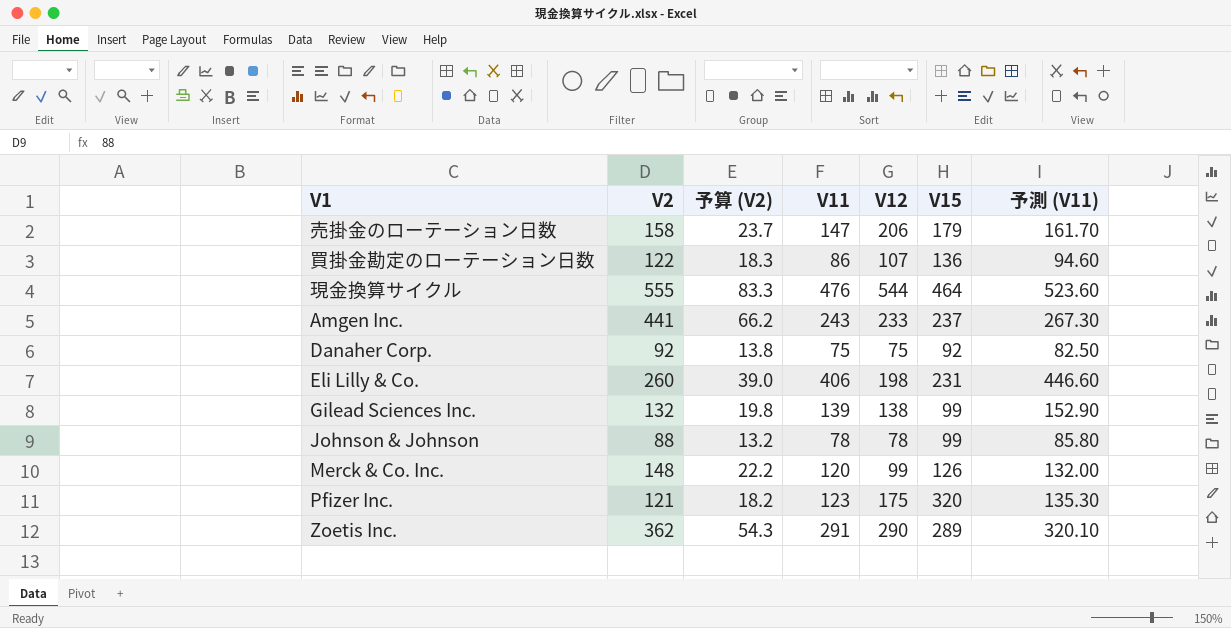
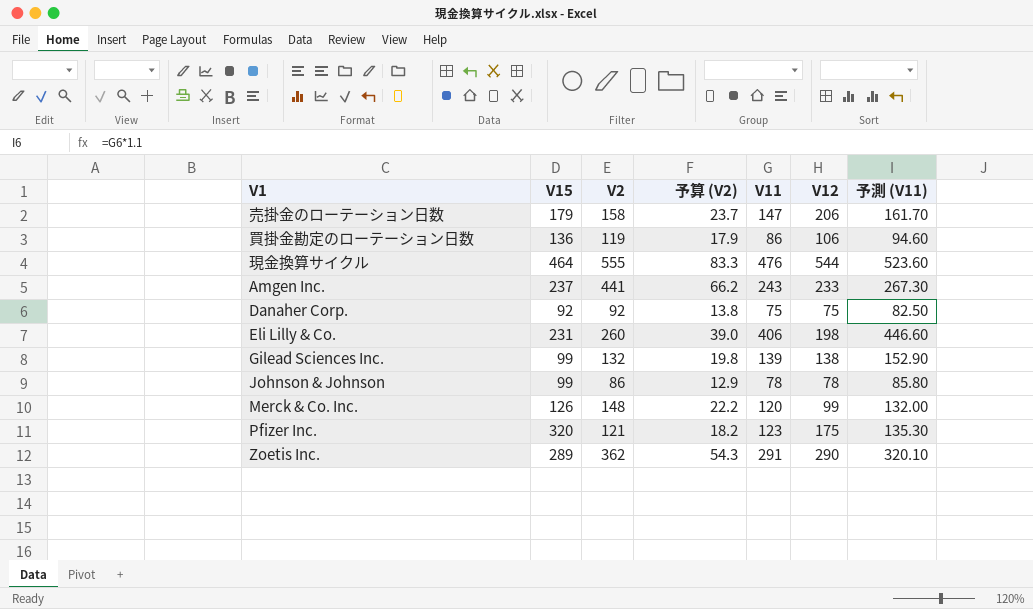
column V15 | position: 6 -> 2
買掛金勘定のローテーション日数 | V2: 122 -> 119
買掛金勘定のローテーション日数 | 予算 (V2): 18.3 -> 17.9
買掛金勘定のローテーション日数 | V12: 107 -> 106
Johnson & Johnson | V2: 88 -> 86
Johnson & Johnson | 予算 (V2): 13.2 -> 12.9

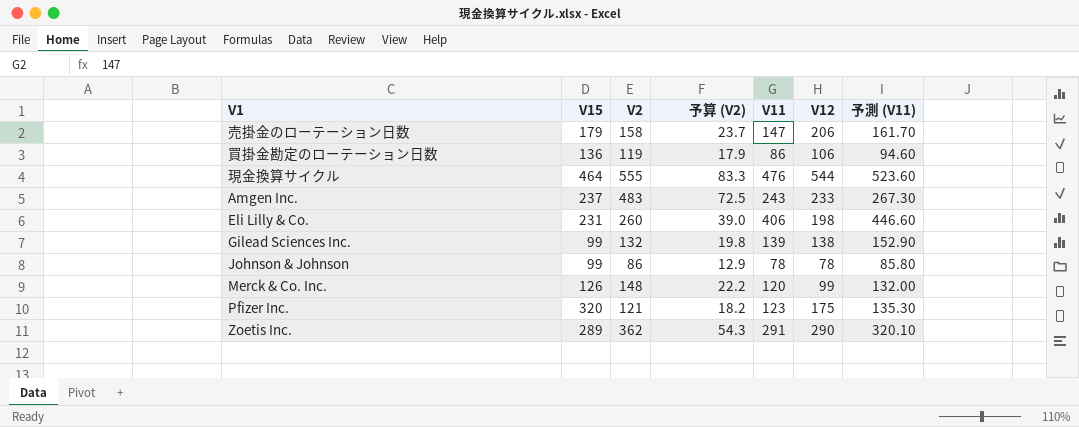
row Danaher Corp.: 92 | 92 | 13.8 | 75 | 75 | 82.50 -> none
Amgen Inc. | V2: 441 -> 483
Amgen Inc. | 予算 (V2): 66.2 -> 72.5

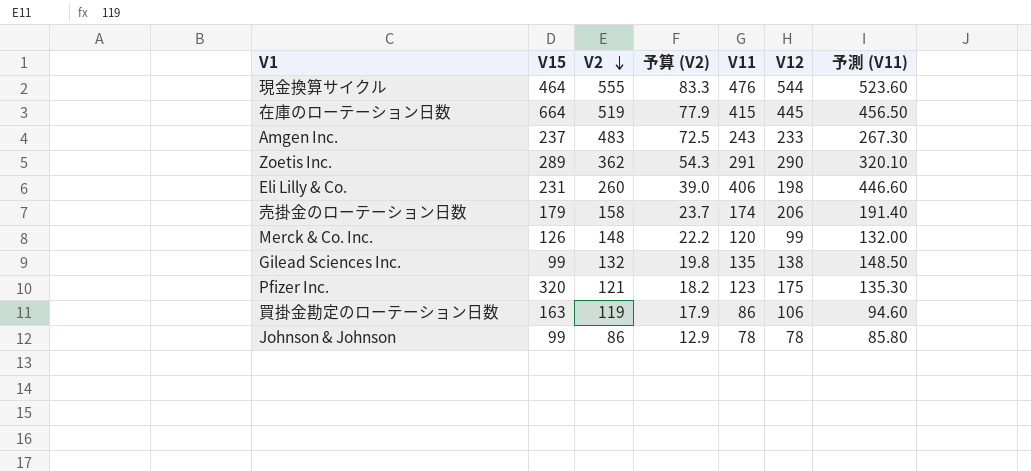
row order: none -> V2 descending
row 在庫のローテーション日数: none -> 664 | 519 | 77.9 | 415 | 445 | 456.50
売掛金のローテーション日数 | V11: 147 -> 174
売掛金のローテーション日数 | 予測 (V11): 161.70 -> 191.40
Gilead Sciences Inc. | V11: 139 -> 135
Gilead Sciences Inc. | 予測 (V11): 152.90 -> 148.50
買掛金勘定のローテーション日数 | V15: 136 -> 163

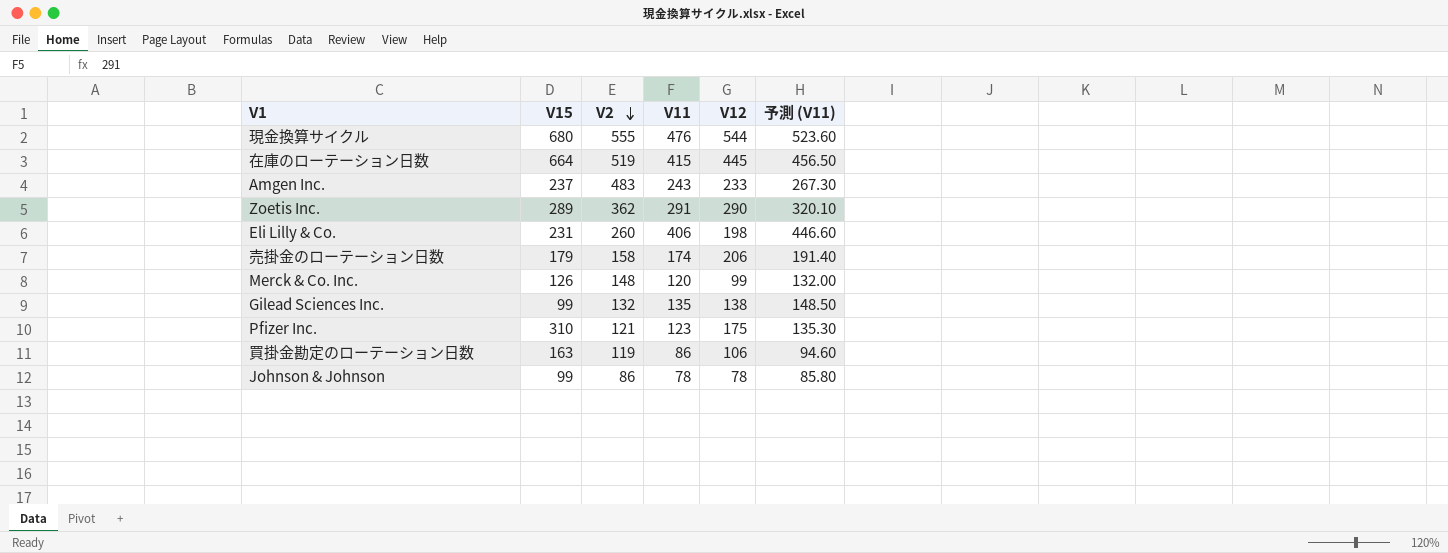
column 予算 (V2) | formula: [V2] * 0.15 -> none
現金換算サイクル | V15: 464 -> 680
Pfizer Inc. | V15: 320 -> 310

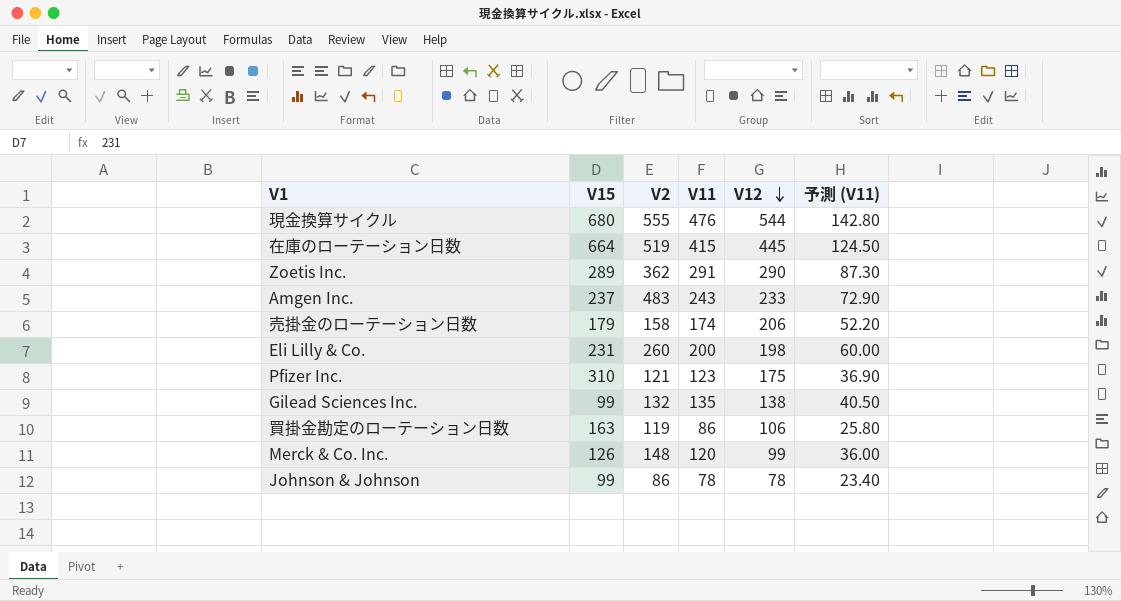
row order: V2 descending -> V12 descending
column 予測 (V11) | formula: [V11] * 1.1 -> [V11] * 0.3
Eli Lilly & Co. | V11: 406 -> 200

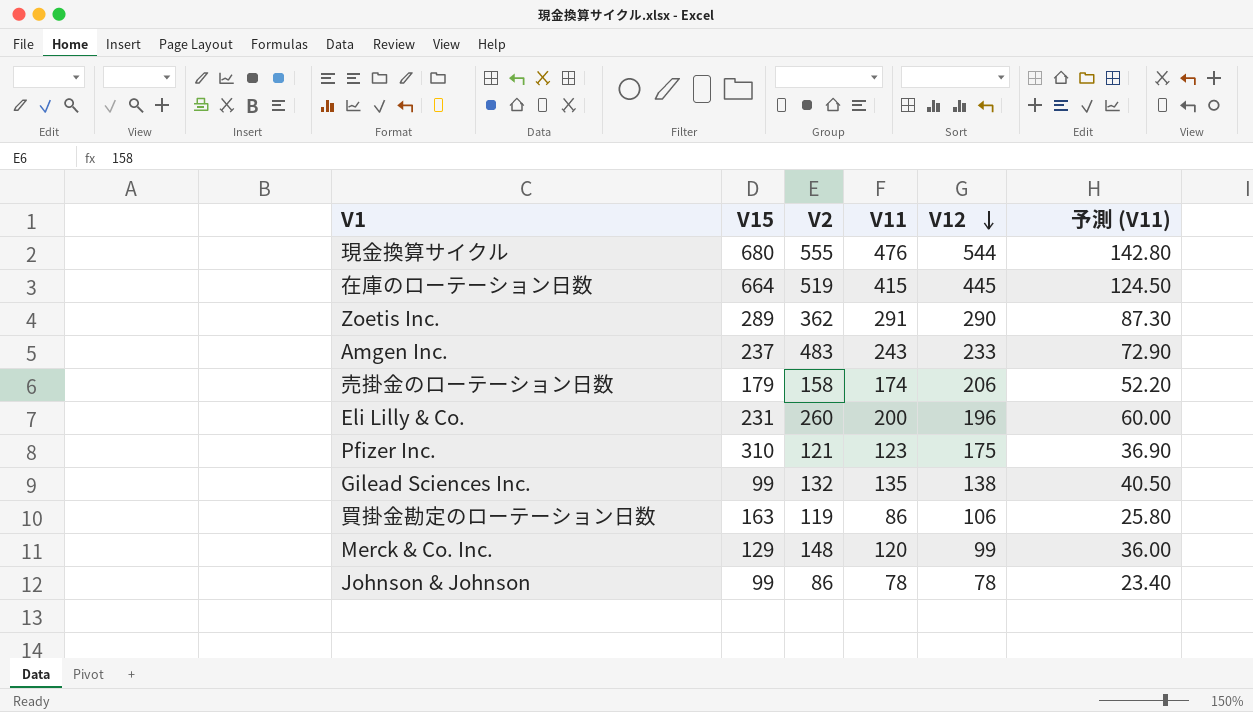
Eli Lilly & Co. | V12: 198 -> 196
Merck & Co. Inc. | V15: 126 -> 129

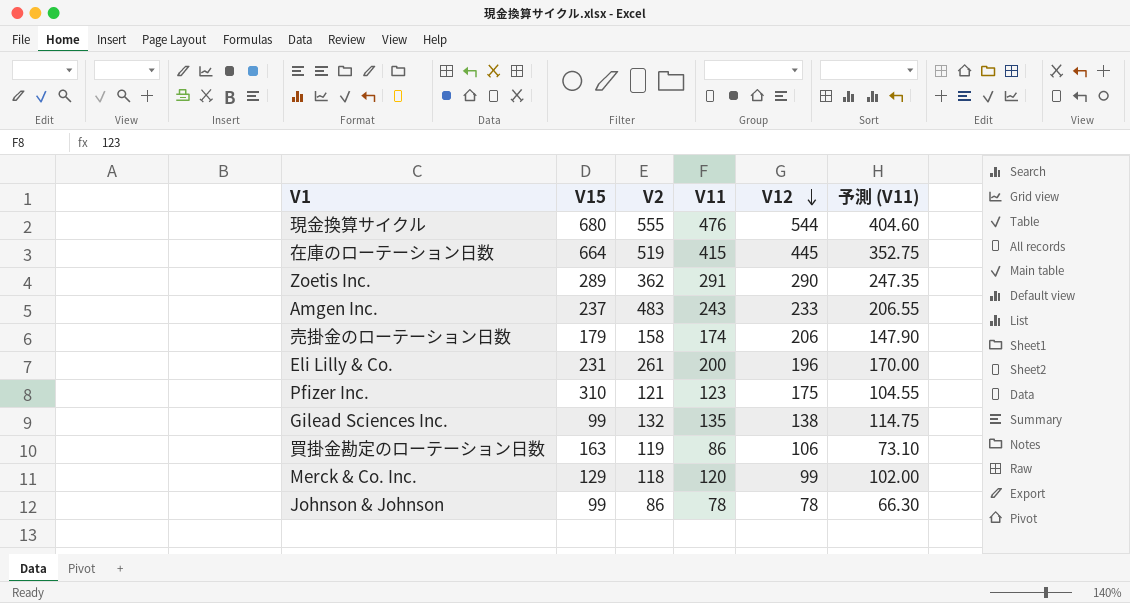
column 予測 (V11) | formula: [V11] * 0.3 -> [V11] * 0.85
Eli Lilly & Co. | V2: 260 -> 261
Merck & Co. Inc. | V2: 148 -> 118

